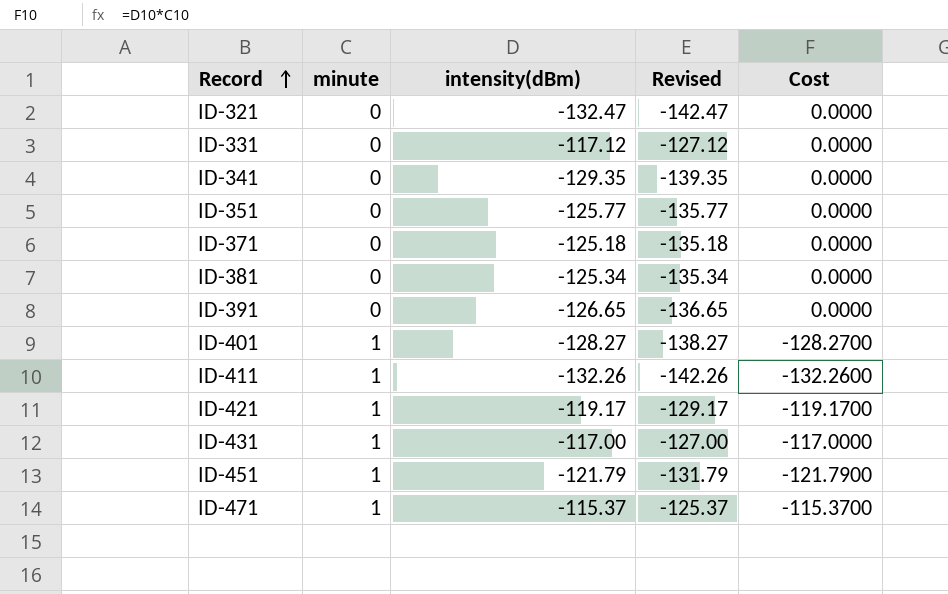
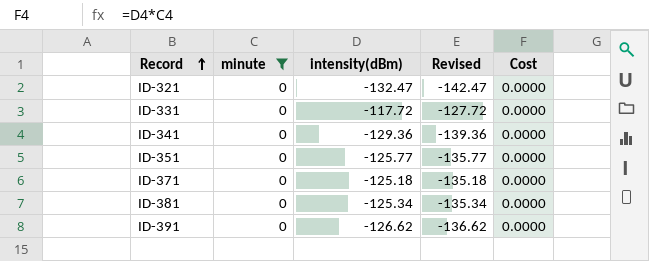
filter: none -> minute = 0
ID-331 | intensity(dBm): -117.12 -> -117.72
ID-331 | Revised: -127.12 -> -127.72
ID-341 | intensity(dBm): -129.35 -> -129.36
ID-341 | Revised: -139.35 -> -139.36
ID-391 | intensity(dBm): -126.65 -> -126.62
ID-391 | Revised: -136.65 -> -136.62

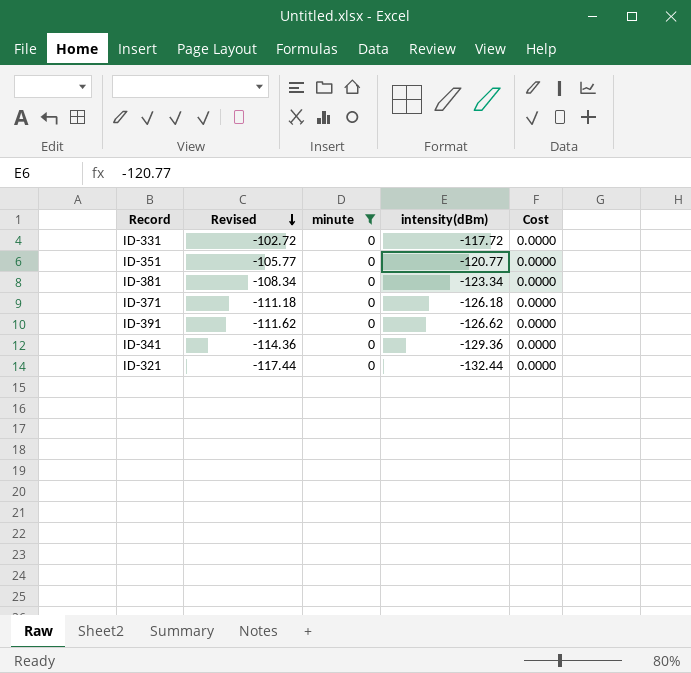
row order: Record ascending -> Revised descending
column Revised | formula: [intensity(dBm)] - 10 -> [intensity(dBm)] + 15
column Revised | position: 4 -> 2
ID-351 | intensity(dBm): -125.77 -> -120.77
ID-381 | intensity(dBm): -125.34 -> -123.34
ID-371 | intensity(dBm): -125.18 -> -126.18
ID-321 | intensity(dBm): -132.47 -> -132.44

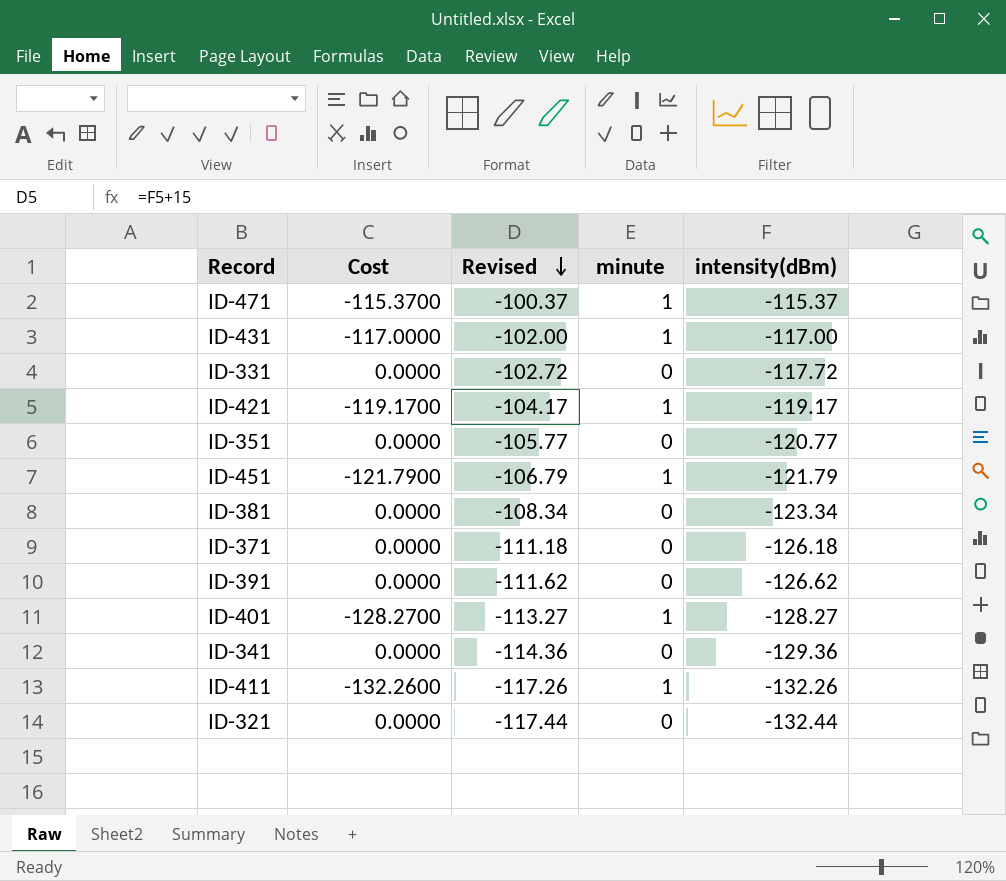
filter: minute = 0 -> none
column Cost | position: 5 -> 2

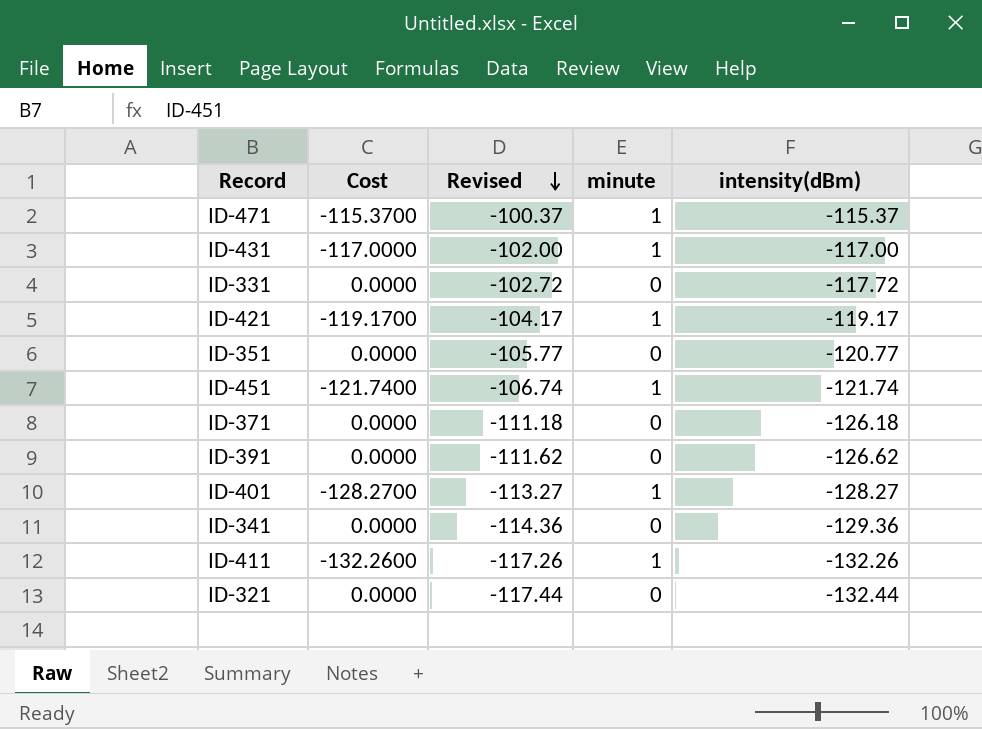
row ID-381: 0.0000 | -108.34 | 0 | -123.34 -> none
ID-451 | Cost: -121.7900 -> -121.7400
ID-451 | Revised: -106.79 -> -106.74
ID-451 | intensity(dBm): -121.79 -> -121.74

